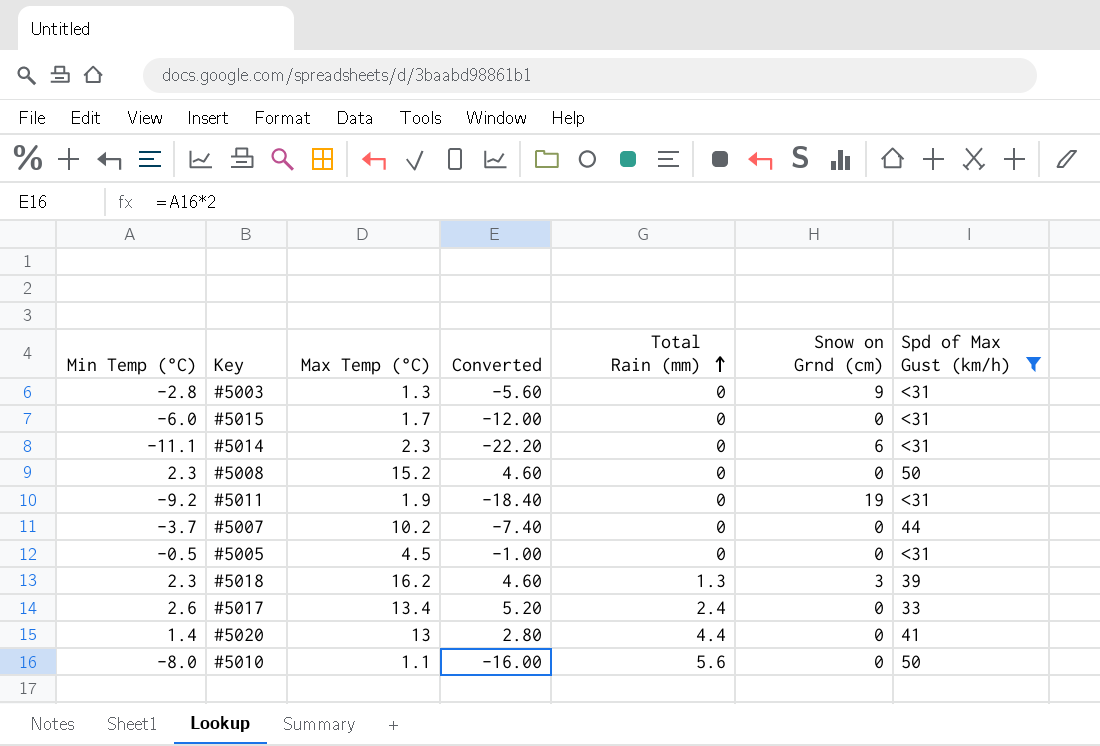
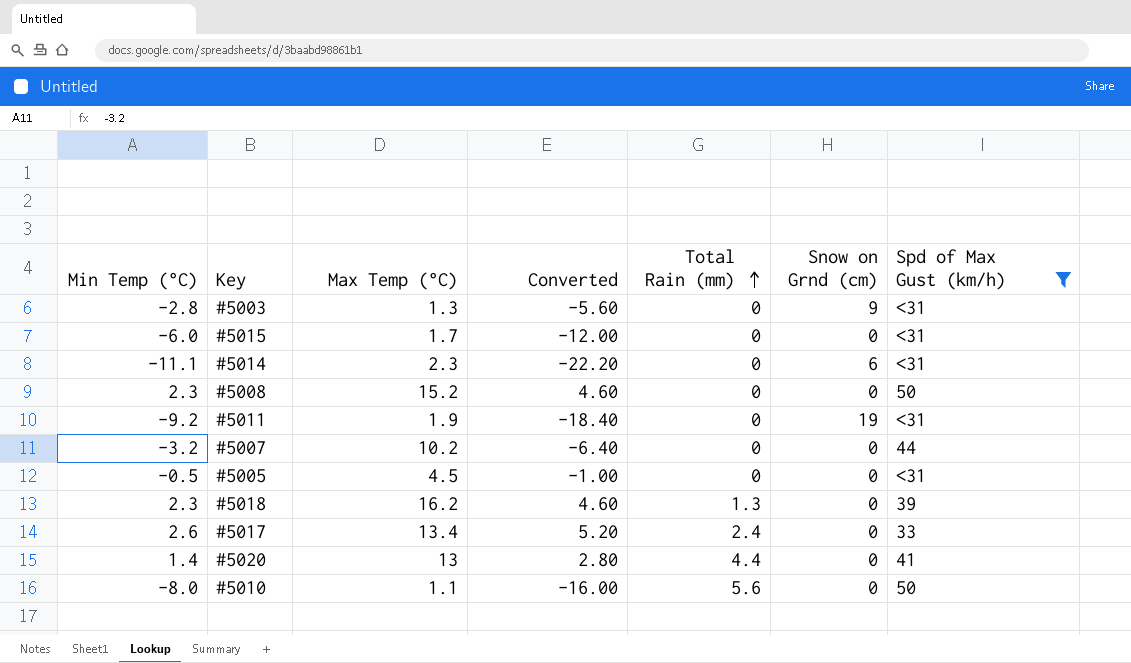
#5007 | Min Temp (°C): -3.7 -> -3.2
#5007 | Converted: -7.40 -> -6.40
#5018 | Snow on Grnd (cm): 3 -> 0

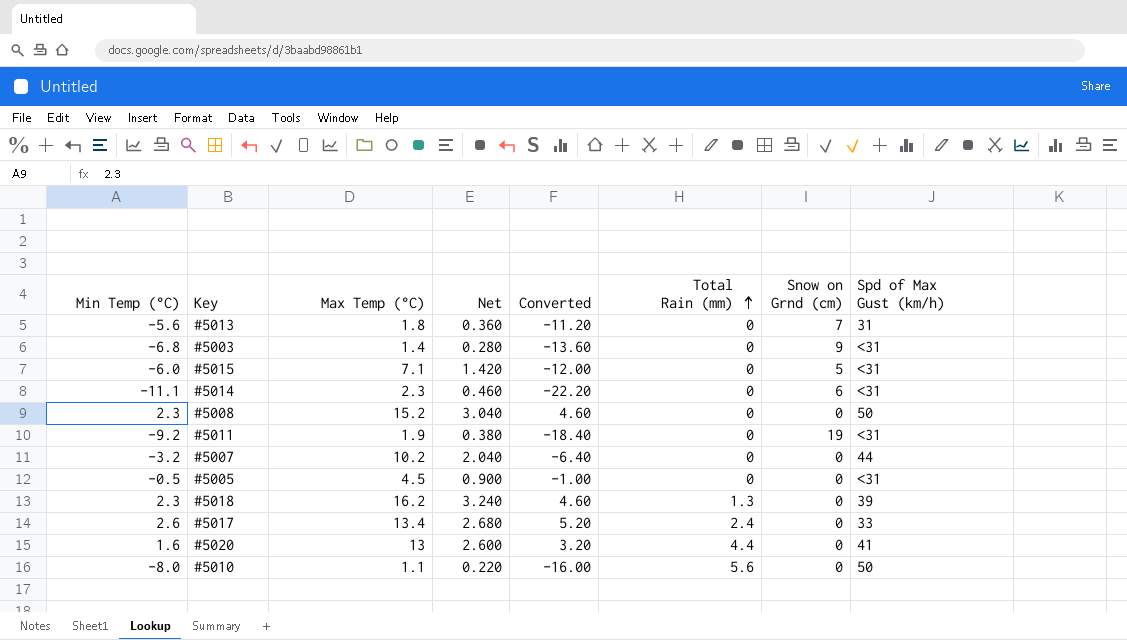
filter: Spd of Max Gust (km/h) != 31 -> none
column Net | formula: none -> [Max Temp (°C)] * 0.2
#5003 | Min Temp (°C): -2.8 -> -6.8
#5003 | Max Temp (°C): 1.3 -> 1.4
#5003 | Converted: -5.60 -> -13.60
#5015 | Max Temp (°C): 1.7 -> 7.1
#5015 | Snow on Grnd (cm): 0 -> 5
#5020 | Min Temp (°C): 1.4 -> 1.6
#5020 | Converted: 2.80 -> 3.20

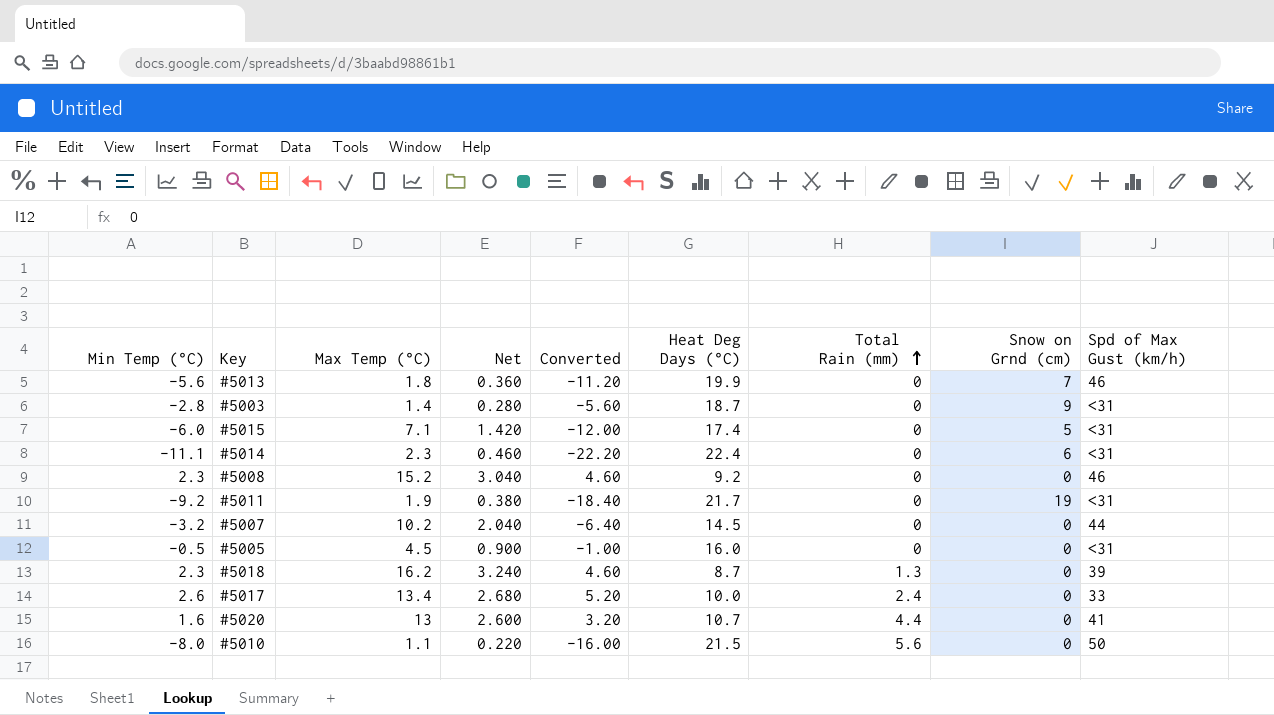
column Heat Deg Days (°C) | position: none -> 6
#5013 | Spd of Max Gust (km/h): 31 -> 46
#5003 | Min Temp (°C): -6.8 -> -2.8
#5003 | Converted: -13.60 -> -5.60
#5008 | Spd of Max Gust (km/h): 50 -> 46

